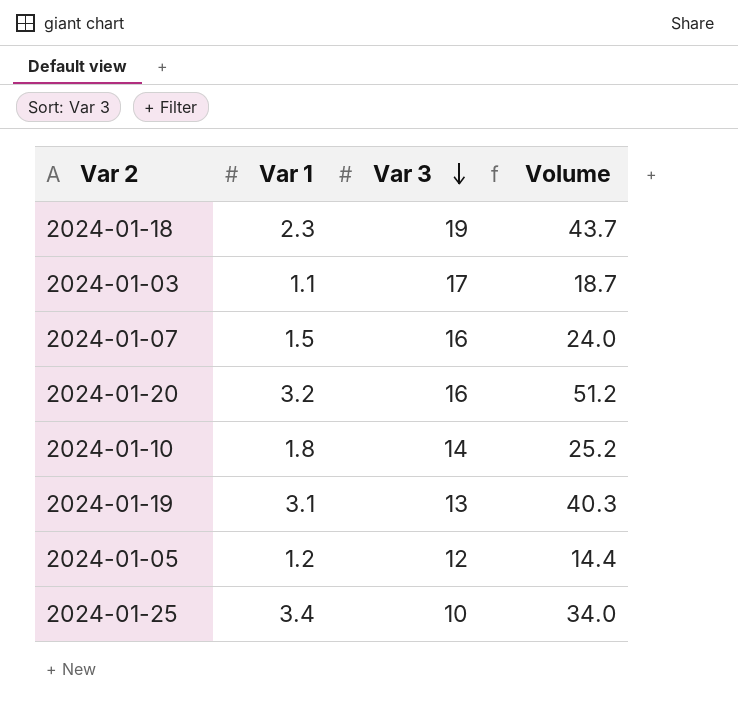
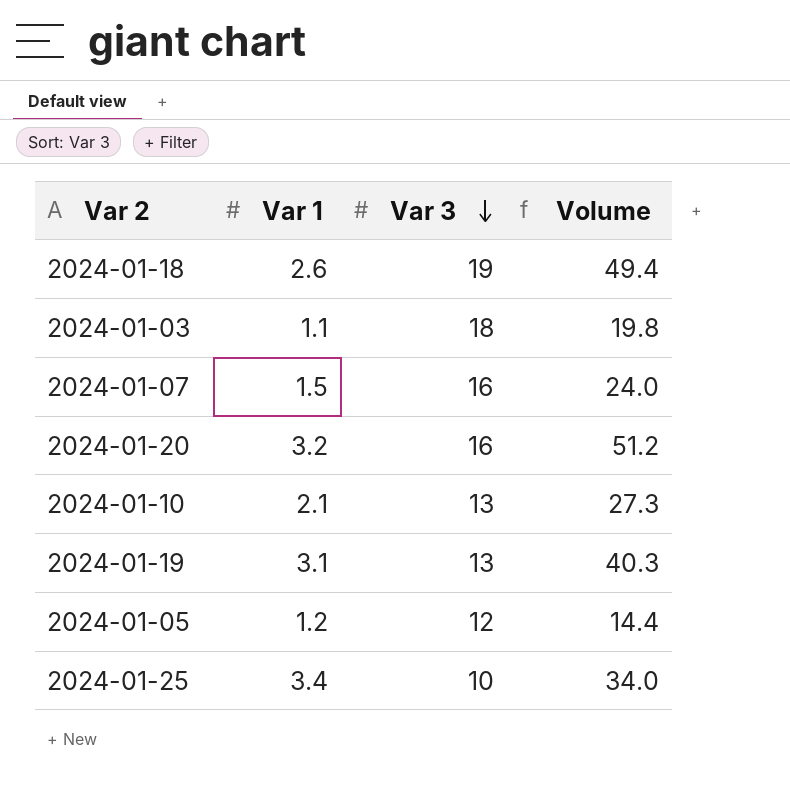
2024-01-18 | Var 1: 2.3 -> 2.6
2024-01-18 | Volume: 43.7 -> 49.4
2024-01-03 | Var 3: 17 -> 18
2024-01-03 | Volume: 18.7 -> 19.8
2024-01-10 | Var 1: 1.8 -> 2.1
2024-01-10 | Var 3: 14 -> 13
2024-01-10 | Volume: 25.2 -> 27.3

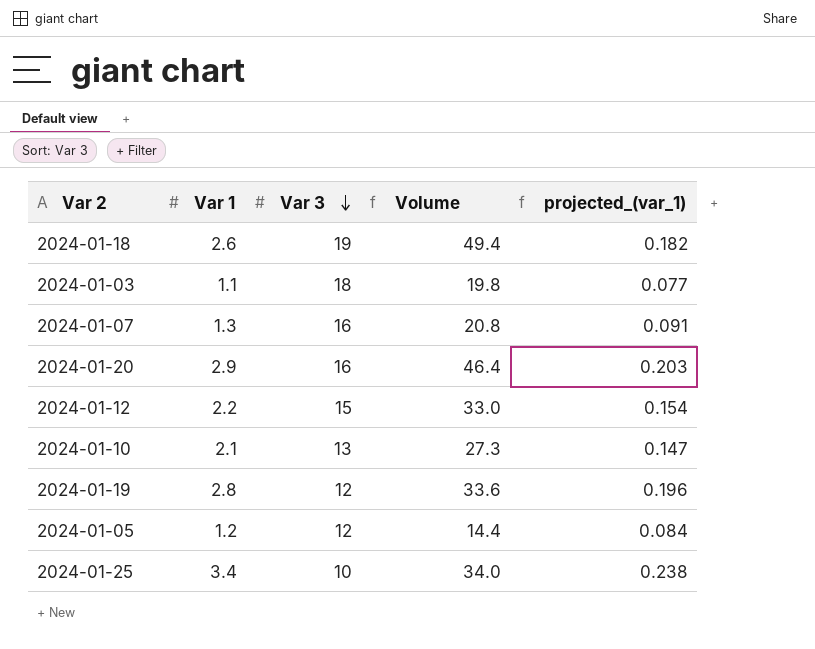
column projected_(var_1) | formula: none -> [Var 1] * 0.07
2024-01-07 | Var 1: 1.5 -> 1.3
2024-01-07 | Volume: 24.0 -> 20.8
2024-01-20 | Var 1: 3.2 -> 2.9
2024-01-20 | Volume: 51.2 -> 46.4
row 2024-01-12: none -> 2.2 | 15 | 33.0 | 0.154
2024-01-19 | Var 1: 3.1 -> 2.8
2024-01-19 | Var 3: 13 -> 12
2024-01-19 | Volume: 40.3 -> 33.6

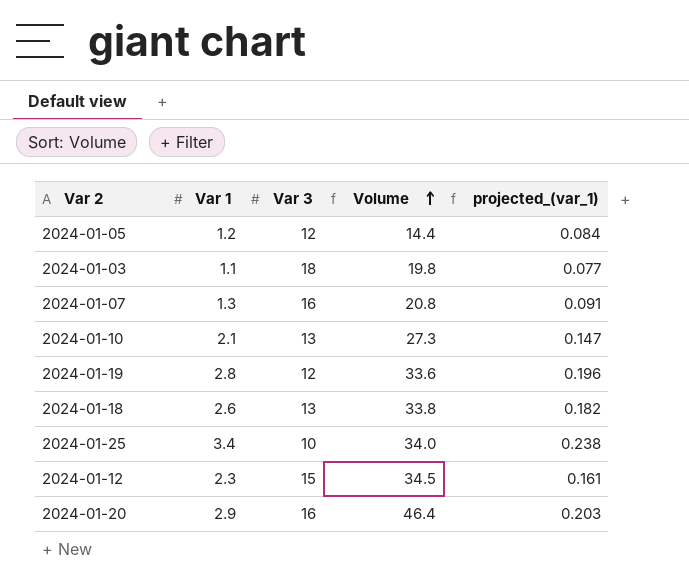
row order: Var 3 descending -> Volume ascending
2024-01-18 | Var 3: 19 -> 13
2024-01-18 | Volume: 49.4 -> 33.8
2024-01-12 | Var 1: 2.2 -> 2.3
2024-01-12 | Volume: 33.0 -> 34.5
2024-01-12 | projected_(var_1): 0.154 -> 0.161

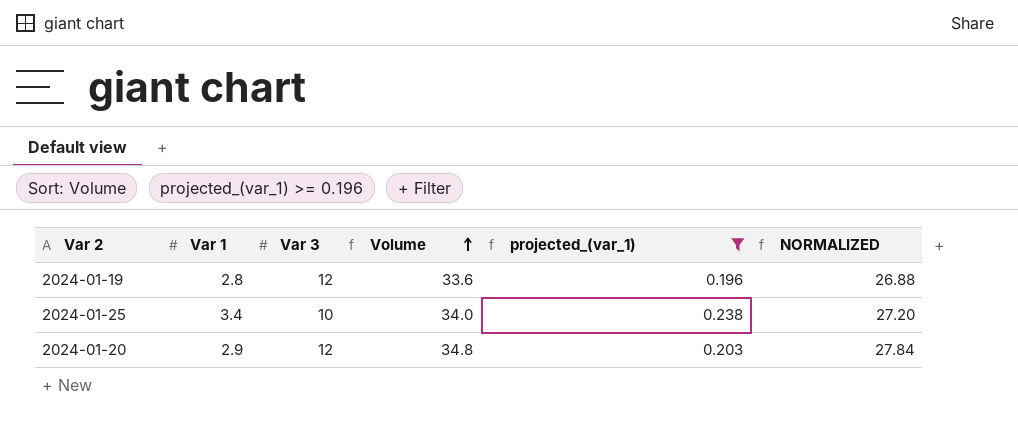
filter: none -> projected_(var_1) >= 0.196
column NORMALIZED | formula: none -> [Volume] * 0.8
2024-01-20 | Var 3: 16 -> 12
2024-01-20 | Volume: 46.4 -> 34.8

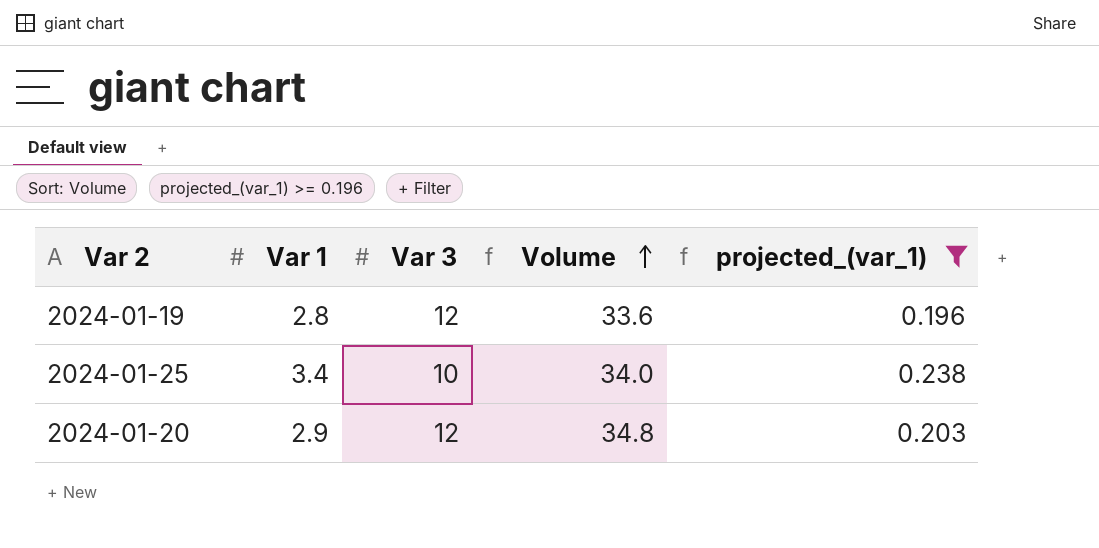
column NORMALIZED | formula: [Volume] * 0.8 -> none

